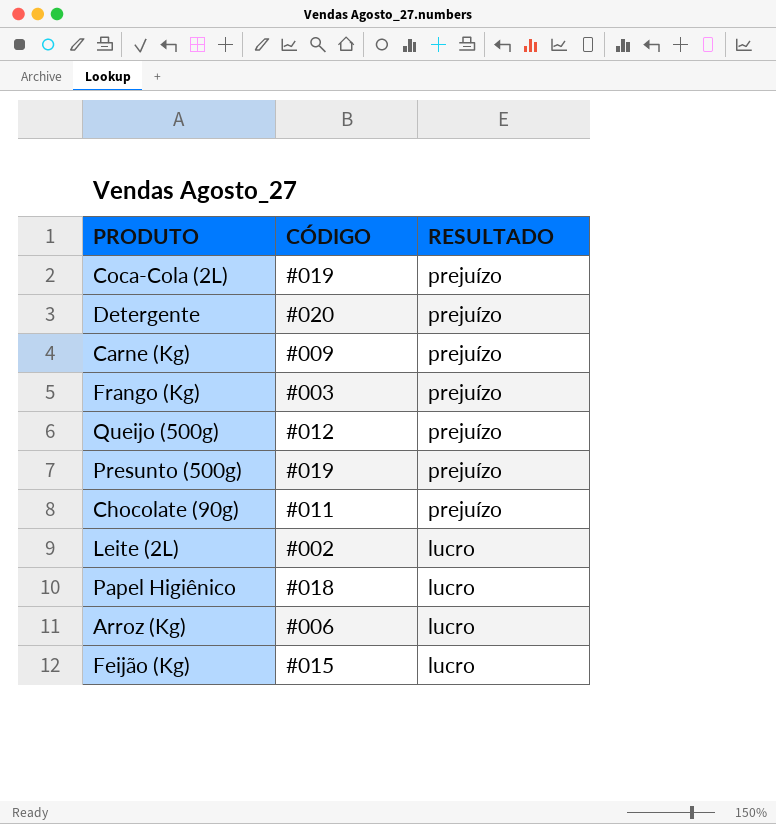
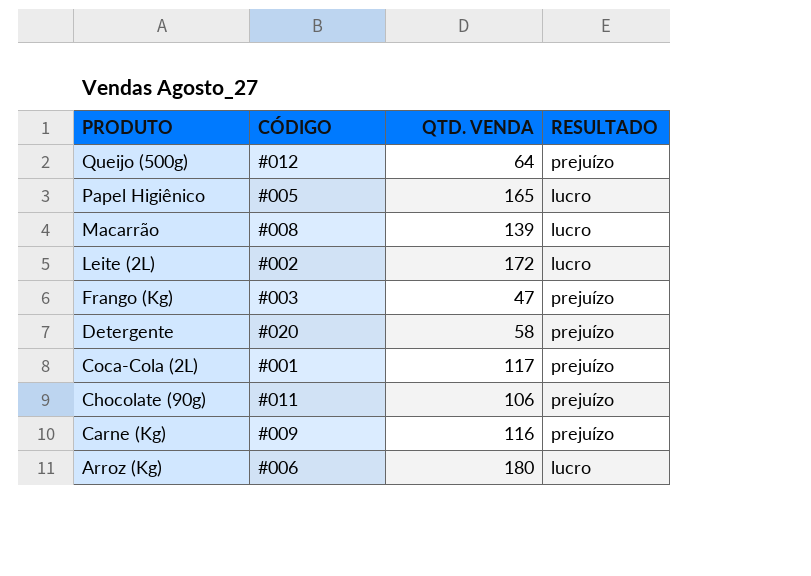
row order: RESULTADO descending -> PRODUTO descending
column QTD. VENDA | position: none -> 3
row Presunto (500g): #019 | prejuízo -> none
row Feijão (Kg): #015 | lucro -> none
Papel Higiênico | CÓDIGO: #018 -> #005
row Macarrão: none -> #008 | 139 | lucro
Coca-Cola (2L) | CÓDIGO: #019 -> #001

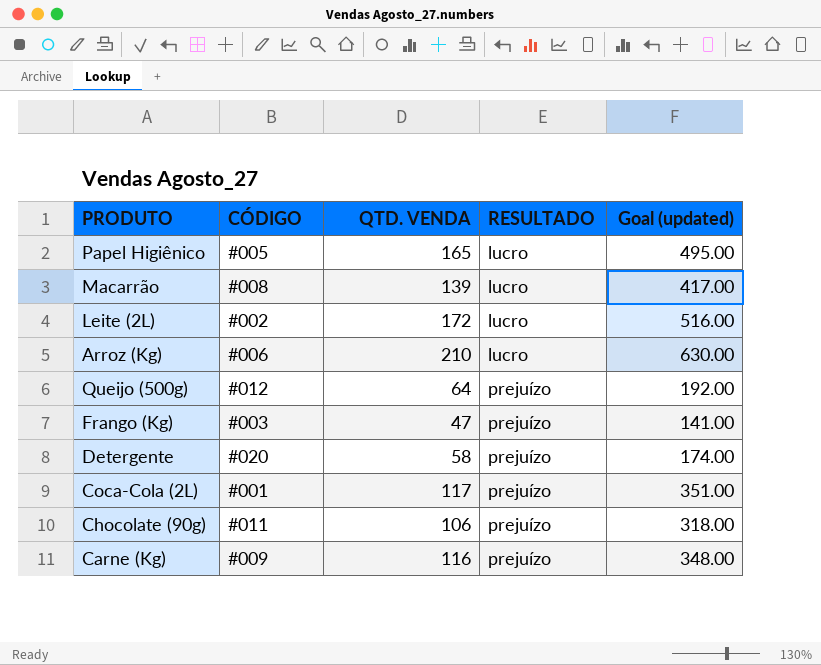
row order: PRODUTO descending -> RESULTADO ascending
column Goal (updated) | formula: none -> [QTD. VENDA] * 3
Arroz (Kg) | QTD. VENDA: 180 -> 210

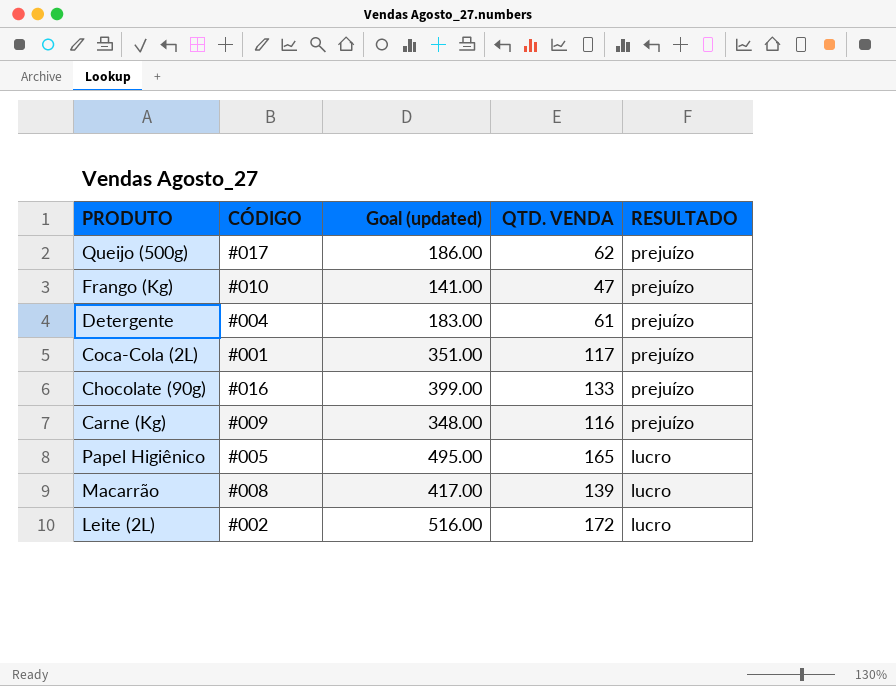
row order: RESULTADO ascending -> RESULTADO descending
column Goal (updated) | position: 5 -> 3
row Arroz (Kg): #006 | 210 | lucro | 630.00 -> none
Queijo (500g) | CÓDIGO: #012 -> #017
Queijo (500g) | Goal (updated): 192.00 -> 186.00
Queijo (500g) | QTD. VENDA: 64 -> 62
Frango (Kg) | CÓDIGO: #003 -> #010
Detergente | CÓDIGO: #020 -> #004
Detergente | Goal (updated): 174.00 -> 183.00
Detergente | QTD. VENDA: 58 -> 61
Chocolate (90g) | CÓDIGO: #011 -> #016
Chocolate (90g) | Goal (updated): 318.00 -> 399.00
Chocolate (90g) | QTD. VENDA: 106 -> 133

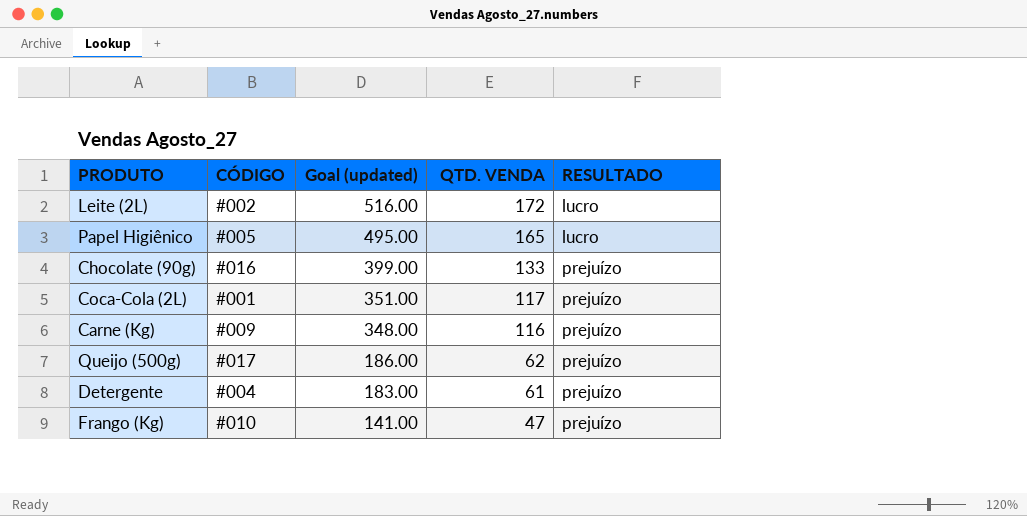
row order: RESULTADO descending -> Goal (updated) descending
row Macarrão: #008 | 417.00 | 139 | lucro -> none

